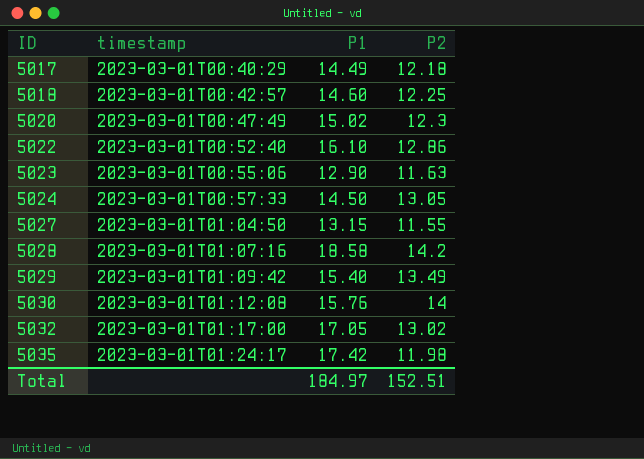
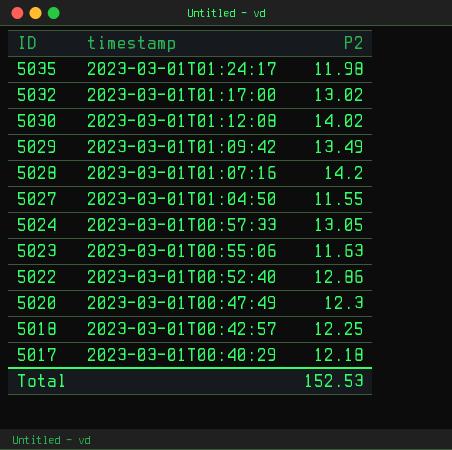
row order: ID ascending -> ID descending
column P1 | position: 3 -> none
5030 | P2: 14 -> 14.02
Total | P2: 152.51 -> 152.53

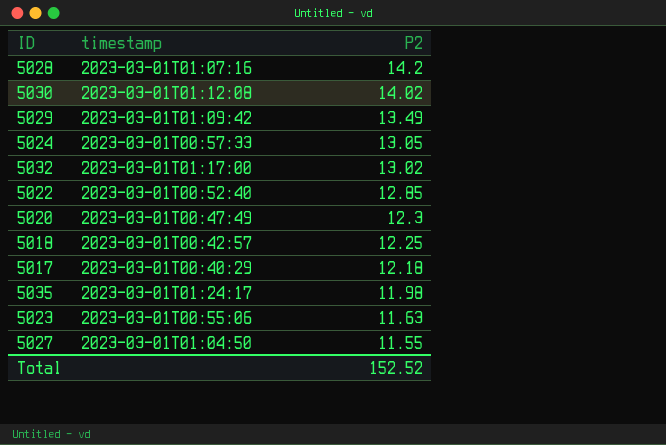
row order: ID descending -> P2 descending
5022 | P2: 12.86 -> 12.85
Total | P2: 152.53 -> 152.52

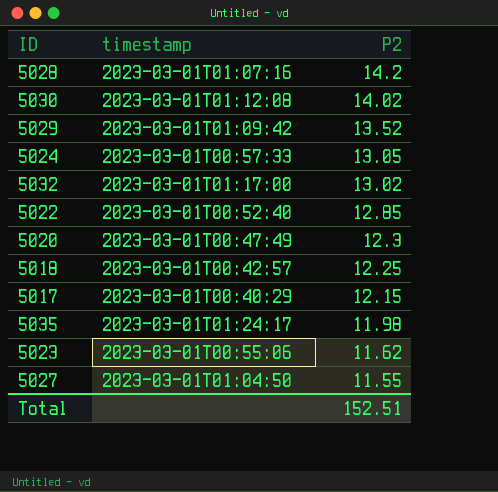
5029 | P2: 13.49 -> 13.52
5017 | P2: 12.18 -> 12.15
5023 | P2: 11.63 -> 11.62
Total | P2: 152.52 -> 152.51

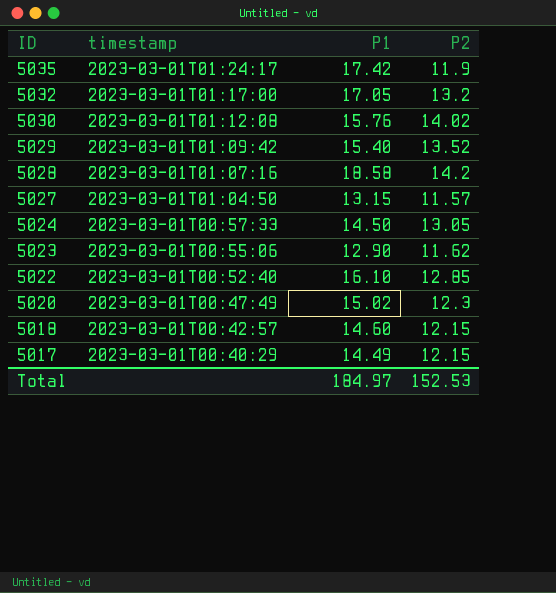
row order: P2 descending -> ID descending
column P1 | position: none -> 3
5035 | P2: 11.98 -> 11.9
5032 | P2: 13.02 -> 13.2
5027 | P2: 11.55 -> 11.57
5018 | P2: 12.25 -> 12.15
Total | P2: 152.51 -> 152.53

